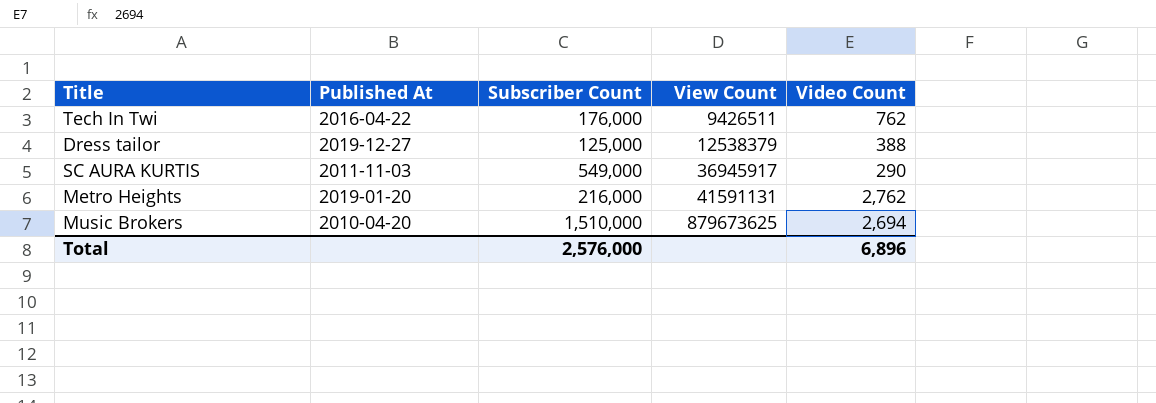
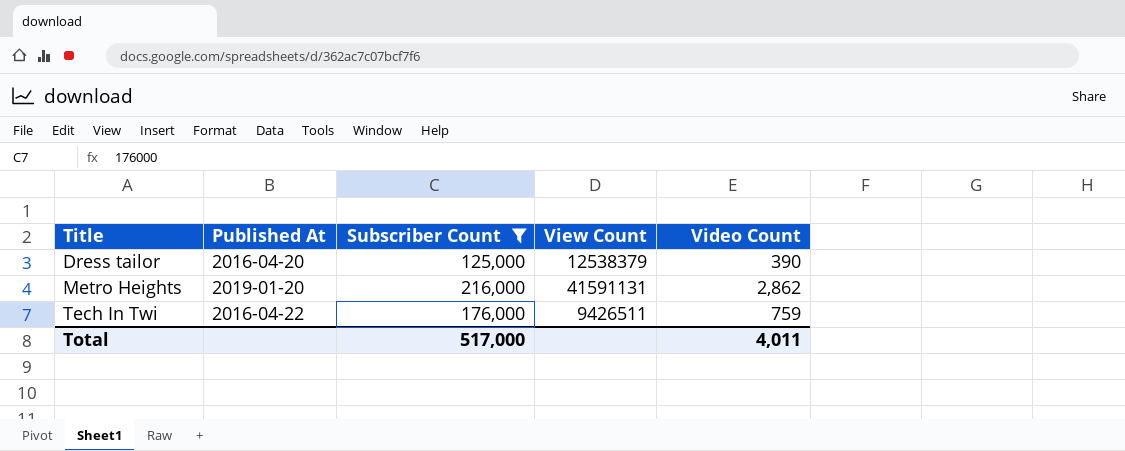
filter: none -> Subscriber Count <= 216,000
row order: View Count ascending -> Title ascending
Dress tailor | Published At: 2019-12-27 -> 2016-04-20
Dress tailor | Video Count: 388 -> 390
Metro Heights | Video Count: 2,762 -> 2,862
Tech In Twi | Video Count: 762 -> 759
Total | Subscriber Count: 2,576,000 -> 517,000
Total | Video Count: 6,896 -> 4,011

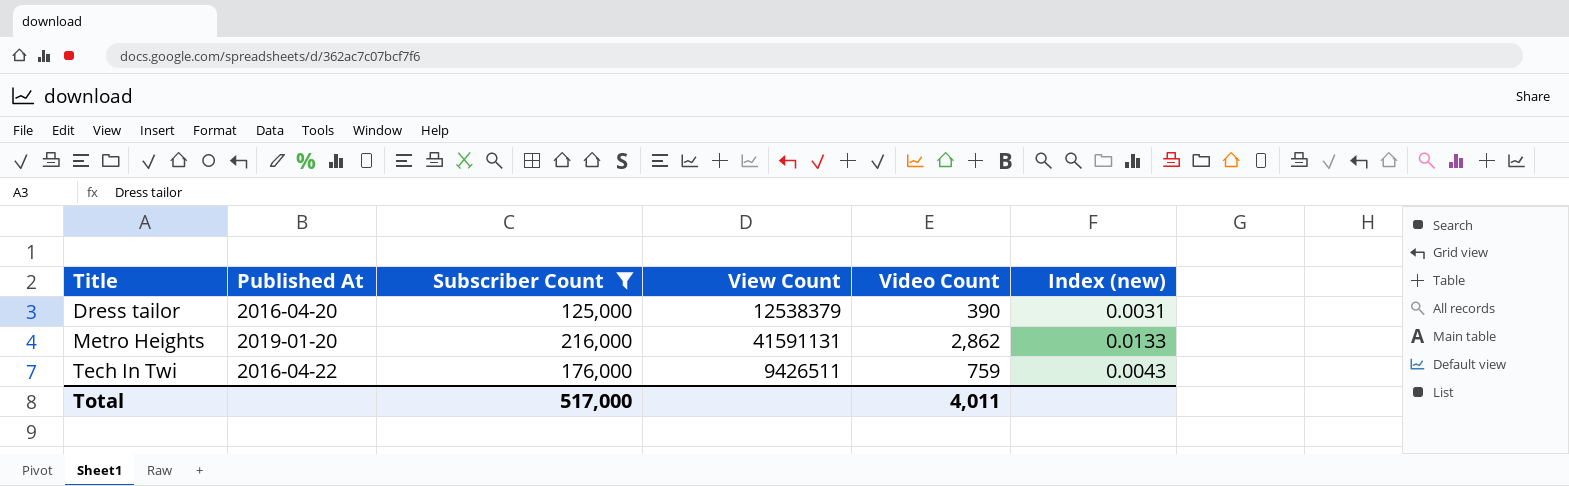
column Index (new) | formula: none -> [Video Count] / [Subscriber Count]

